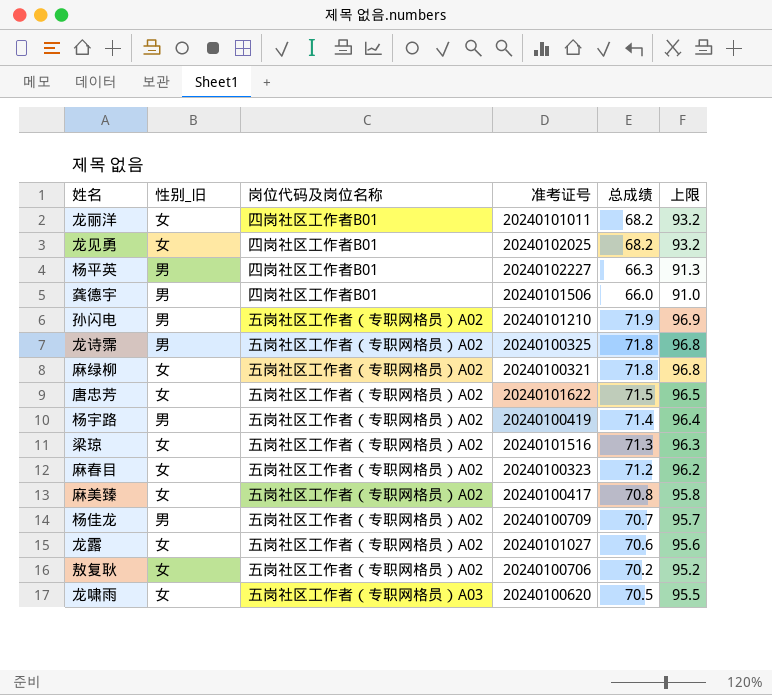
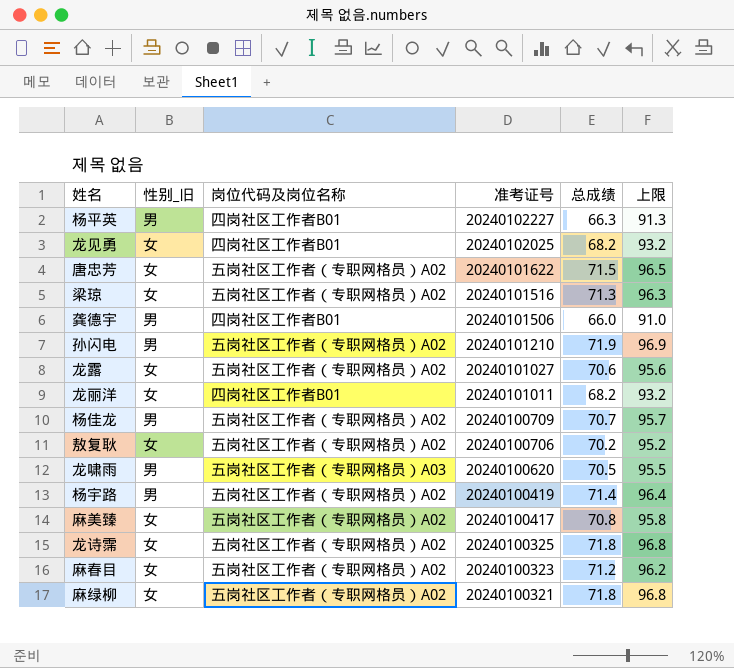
row order: none -> 准考证号 descending
龙啸雨 | 性别_旧: 女 -> 男
龙诗霈 | 性别_旧: 男 -> 女

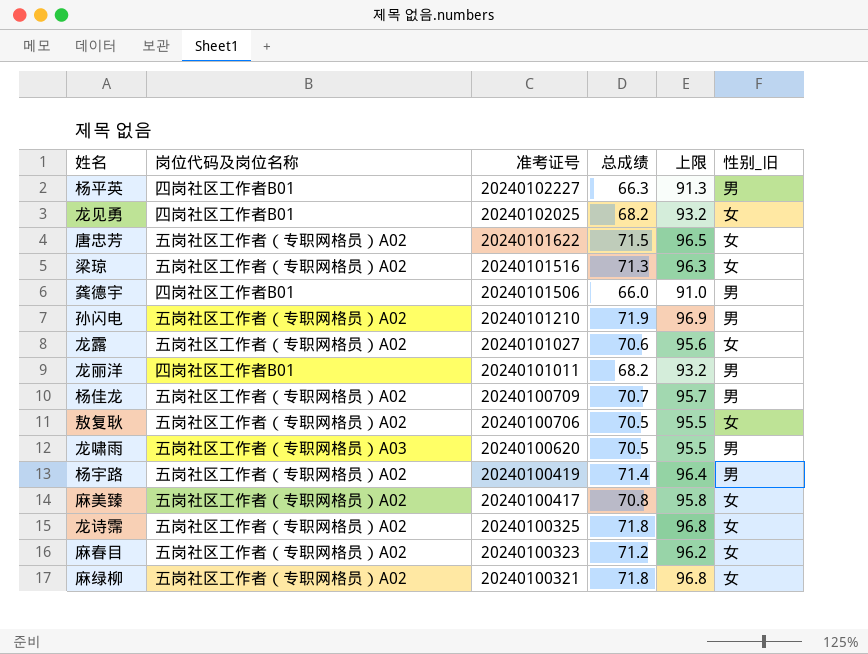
column 性别_旧 | position: 2 -> 6
龙丽洋 | 性别_旧: 女 -> 男
敖复耿 | 总成绩: 70.2 -> 70.5
敖复耿 | 上限: 95.2 -> 95.5

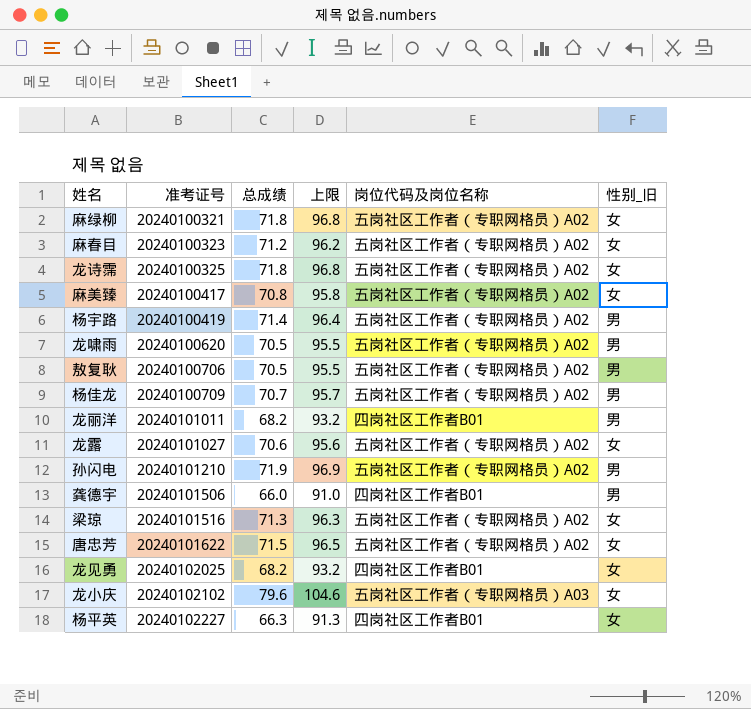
row order: 准考证号 descending -> 准考证号 ascending
column 岗位代码及岗位名称 | position: 2 -> 5
龙啸雨 | 岗位代码及岗位名称: 五岗社区工作者（专职网格员）A03 -> 五岗社区工作者（专职网格员）A02
敖复耿 | 性别_旧: 女 -> 男
row 龙小庆: none -> 20240102102 | 79.6 | 104.6 | 五岗社区工作者（专职网格员）A03 | 女
杨平英 | 性别_旧: 男 -> 女

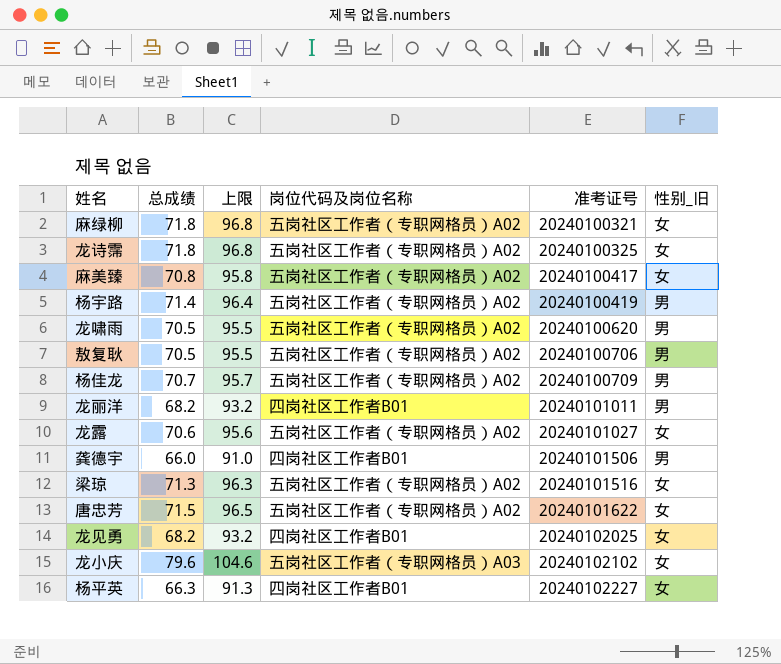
column 准考证号 | position: 2 -> 5
row 麻春目: 20240100323 | 71.2 | 96.2 | 五岗社区工作者（专职网格员）A02 | 女 -> none
row 孙闪电: 20240101210 | 71.9 | 96.9 | 五岗社区工作者（专职网格员）A02 | 男 -> none

